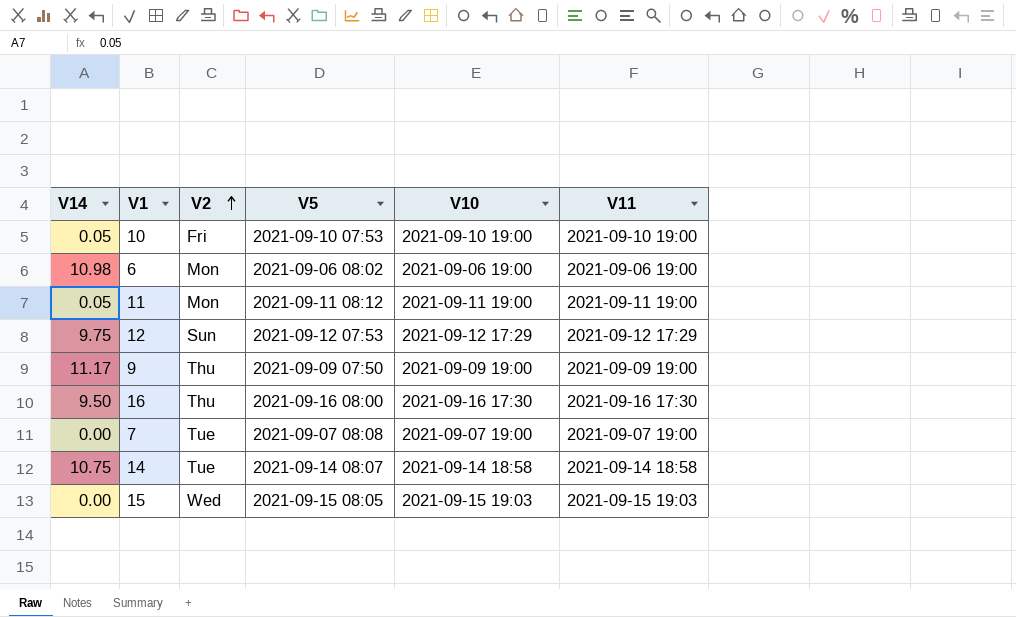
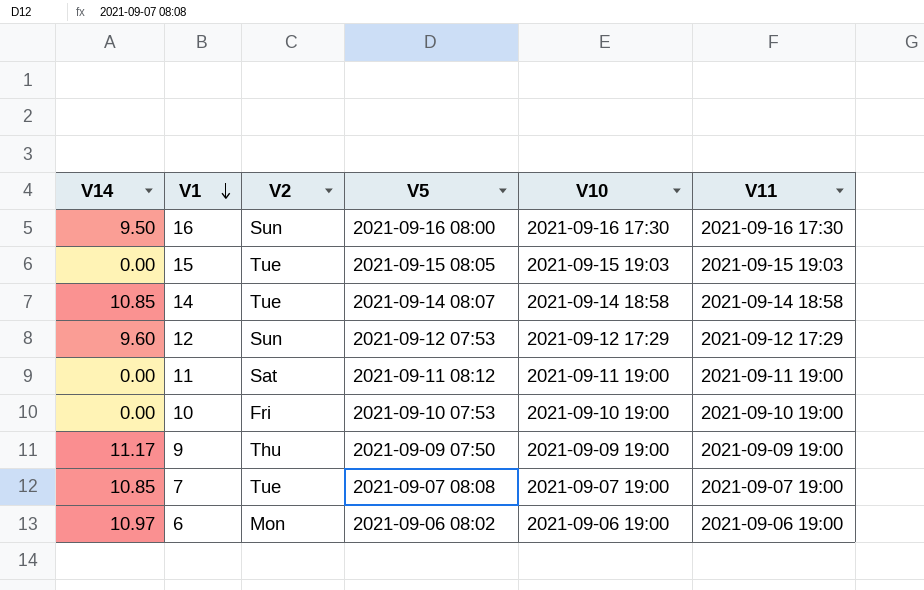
row order: V2 ascending -> V1 descending
16 | V2: Thu -> Sun
15 | V2: Wed -> Tue
14 | V14: 10.75 -> 10.85
12 | V14: 9.75 -> 9.60
11 | V14: 0.05 -> 0.00
11 | V2: Mon -> Sat
10 | V14: 0.05 -> 0.00
7 | V14: 0.00 -> 10.85
6 | V14: 10.98 -> 10.97

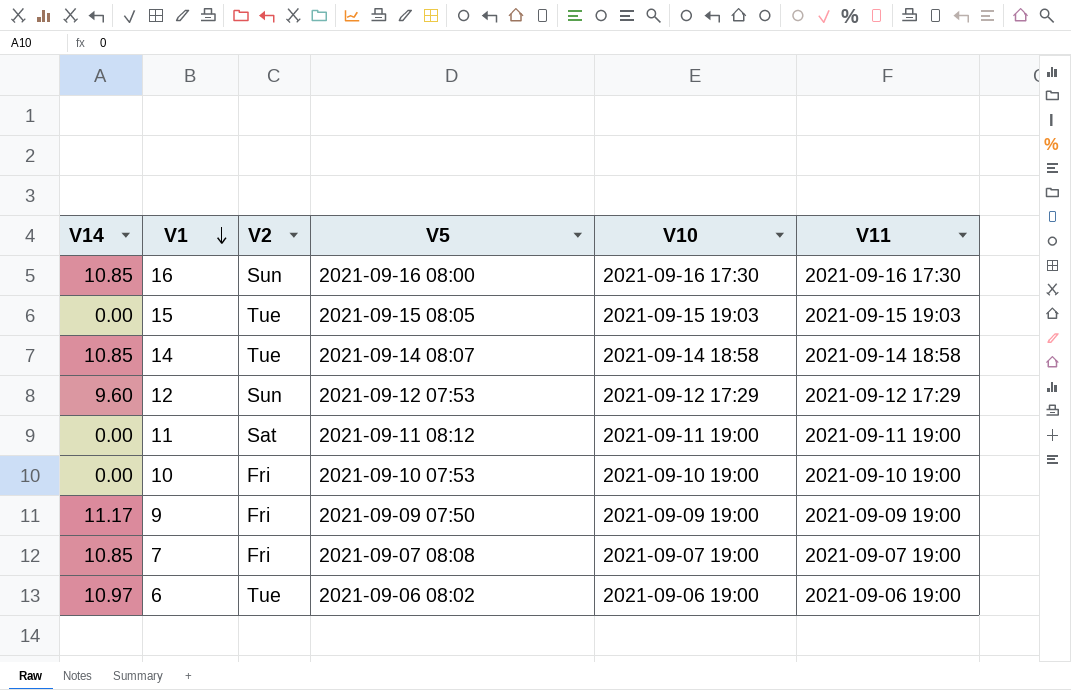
16 | V14: 9.50 -> 10.85
9 | V2: Thu -> Fri
7 | V2: Tue -> Fri
6 | V2: Mon -> Tue

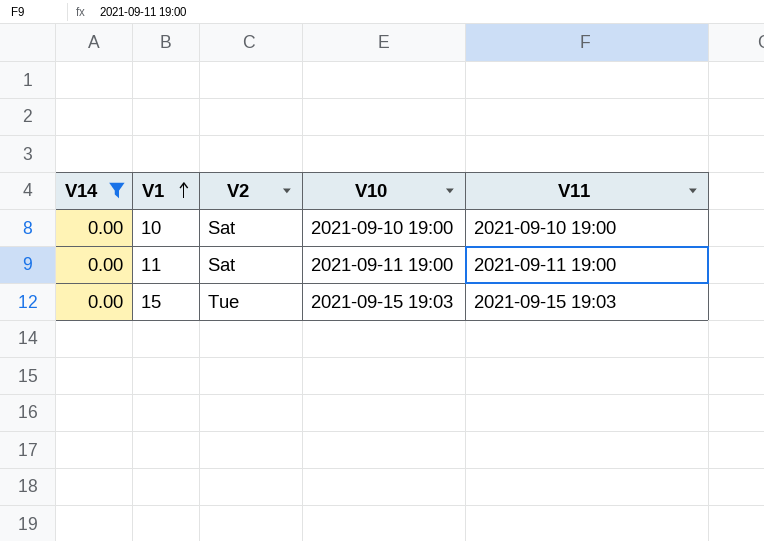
filter: none -> V14 = 0.00
row order: V1 descending -> V1 ascending
column V5 | position: 4 -> none
10 | V2: Fri -> Sat

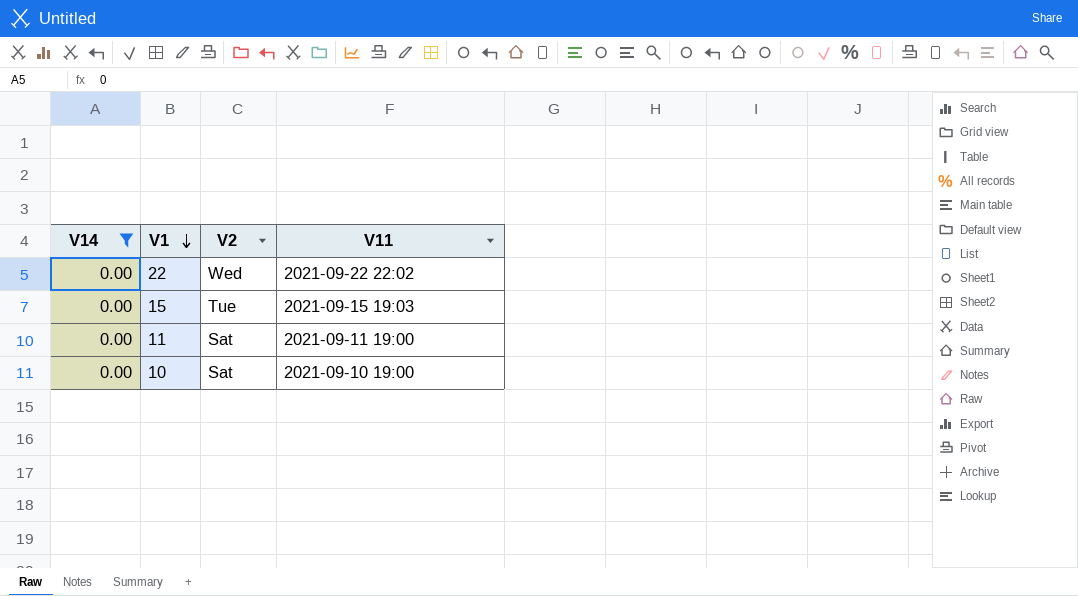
row order: V1 ascending -> V1 descending
column V10 | position: 4 -> none
row 22: none -> 0.00 | Wed | 2021-09-22 22:02

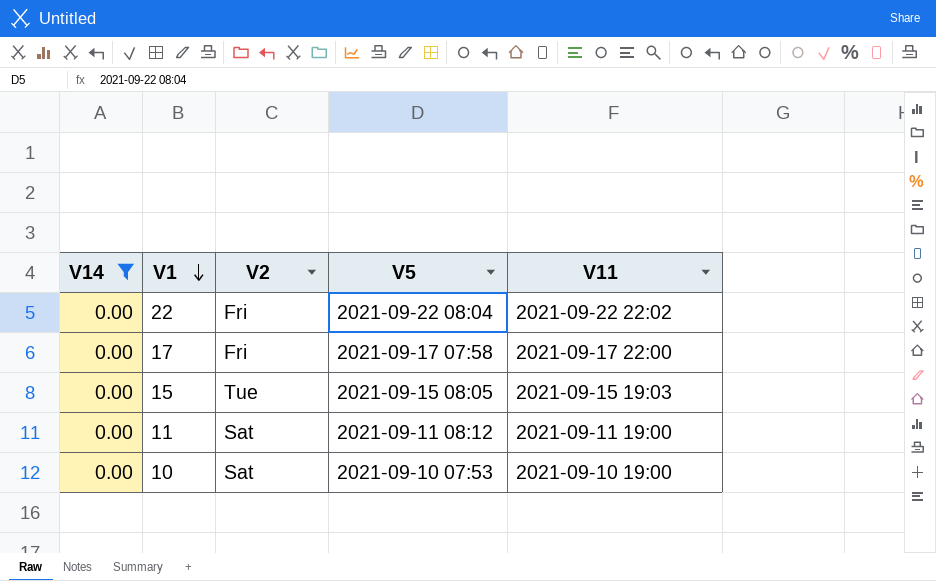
column V5 | position: none -> 4
22 | V2: Wed -> Fri
row 17: none -> 0.00 | Fri | 2021-09-17 07:58 | 2021-09-17 22:00

